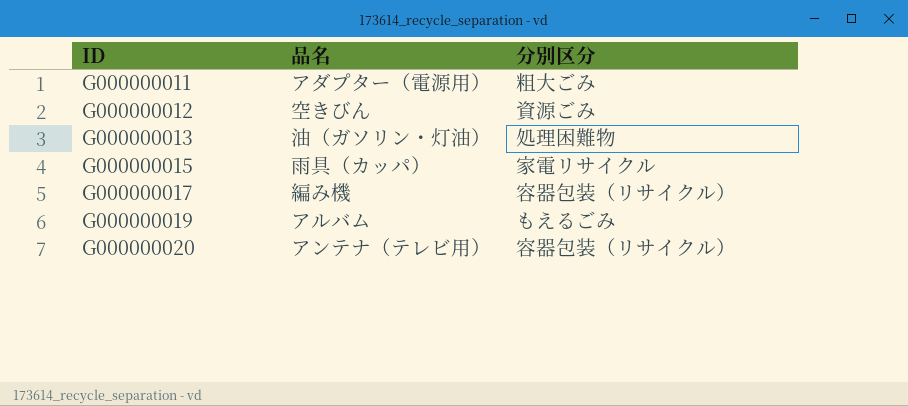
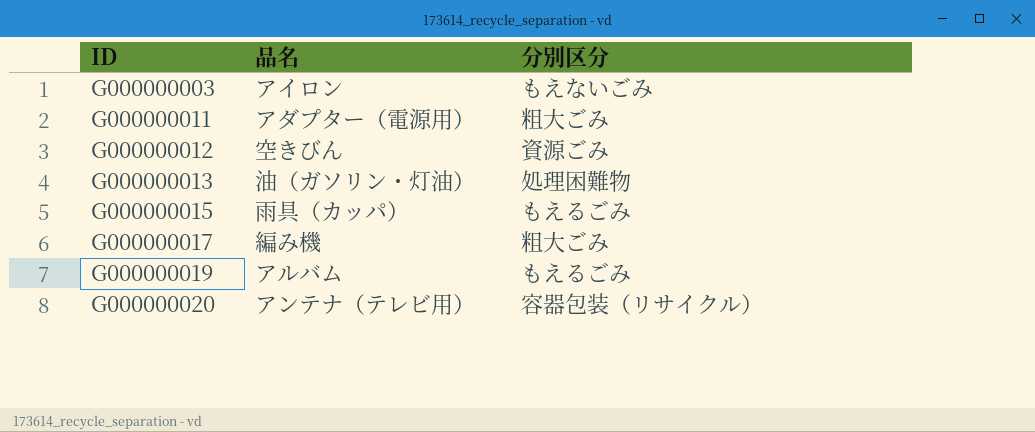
row G000000003: none -> アイロン | もえないごみ
G000000015 | 分別区分: 家電リサイクル -> もえるごみ
G000000017 | 分別区分: 容器包装（リサイクル） -> 粗大ごみ

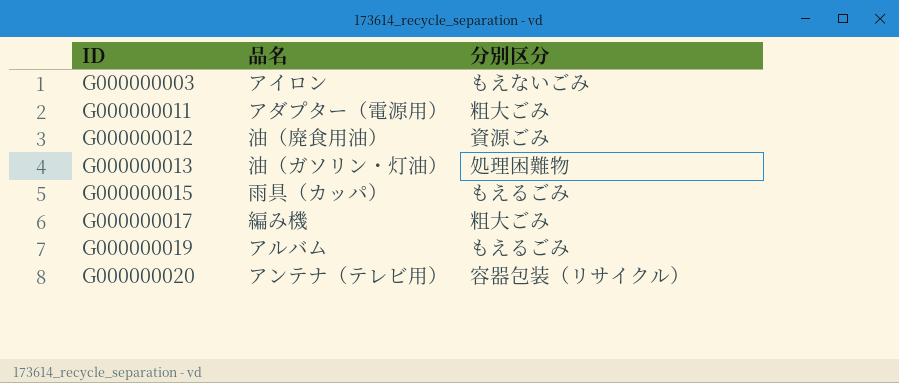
G000000012 | 品名: 空きびん -> 油（廃食用油）

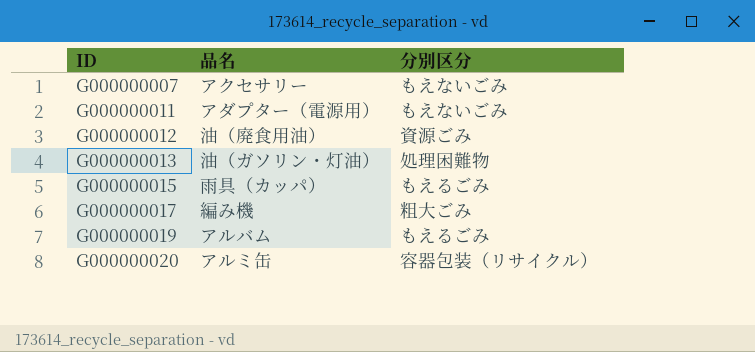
row G000000003: アイロン | もえないごみ -> none
row G000000007: none -> アクセサリー | もえないごみ
G000000011 | 分別区分: 粗大ごみ -> もえないごみ
G000000020 | 品名: アンテナ（テレビ用） -> アルミ缶

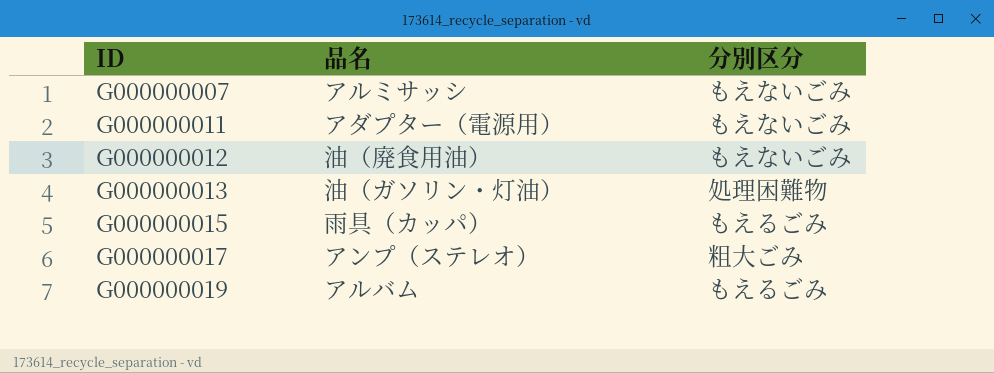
row G000000020: アルミ缶 | 容器包装（リサイクル） -> none
G000000007 | 品名: アクセサリー -> アルミサッシ
G000000012 | 分別区分: 資源ごみ -> もえないごみ
G000000017 | 品名: 編み機 -> アンプ（ステレオ）

